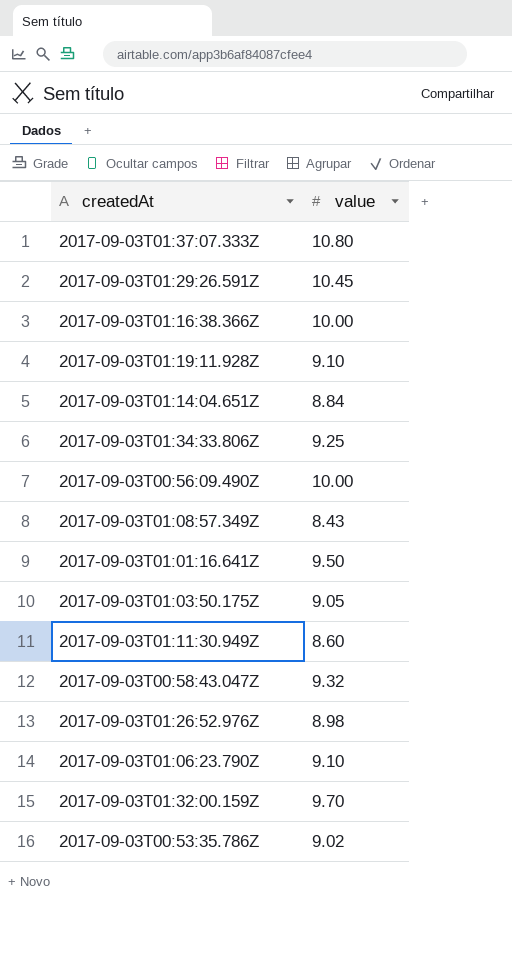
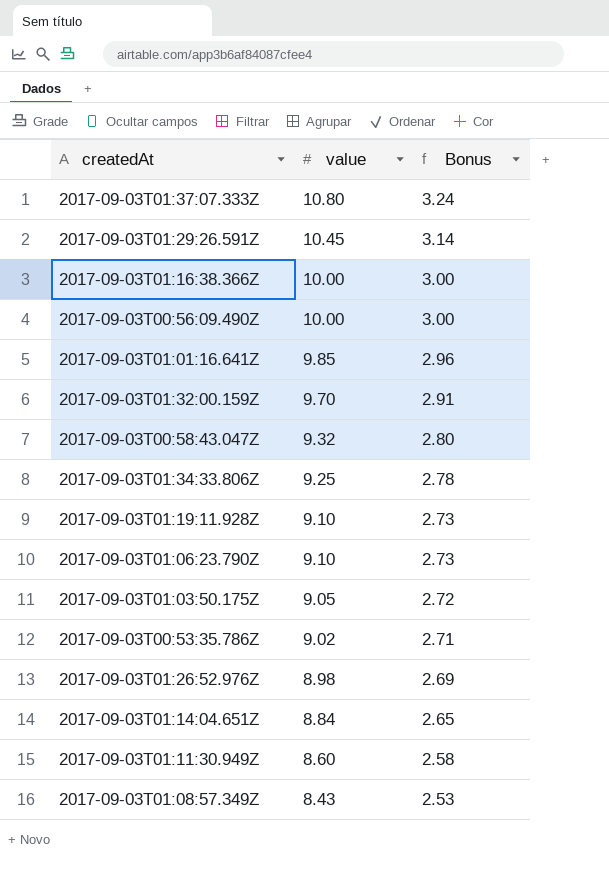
row order: none -> value descending
column Bonus | formula: none -> [value] * 0.3
2017-09-03T01:01:16.641Z | value: 9.50 -> 9.85

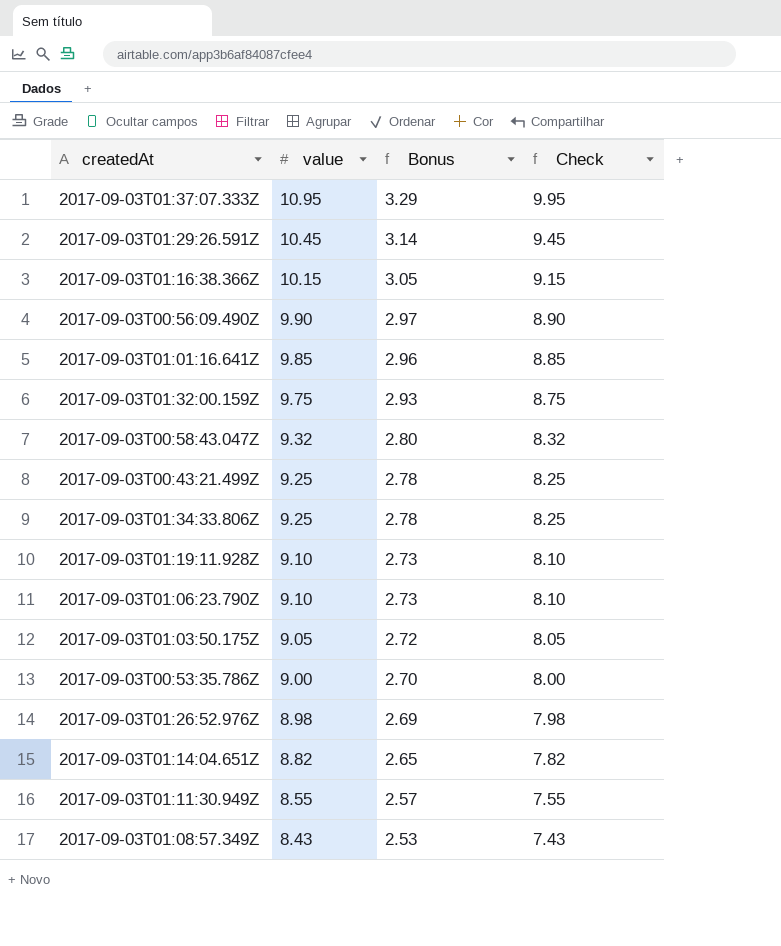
column Check | formula: none -> [value] - 1
2017-09-03T01:37:07.333Z | value: 10.80 -> 10.95
2017-09-03T01:37:07.333Z | Bonus: 3.24 -> 3.29
2017-09-03T01:16:38.366Z | value: 10.00 -> 10.15
2017-09-03T01:16:38.366Z | Bonus: 3.00 -> 3.05
2017-09-03T00:56:09.490Z | value: 10.00 -> 9.90
2017-09-03T00:56:09.490Z | Bonus: 3.00 -> 2.97
2017-09-03T01:32:00.159Z | value: 9.70 -> 9.75
2017-09-03T01:32:00.159Z | Bonus: 2.91 -> 2.93
row 2017-09-03T00:43:21.499Z: none -> 9.25 | 2.78 | 8.25
2017-09-03T00:53:35.786Z | value: 9.02 -> 9.00
2017-09-03T00:53:35.786Z | Bonus: 2.71 -> 2.70
2017-09-03T01:14:04.651Z | value: 8.84 -> 8.82
2017-09-03T01:11:30.949Z | value: 8.60 -> 8.55
2017-09-03T01:11:30.949Z | Bonus: 2.58 -> 2.57

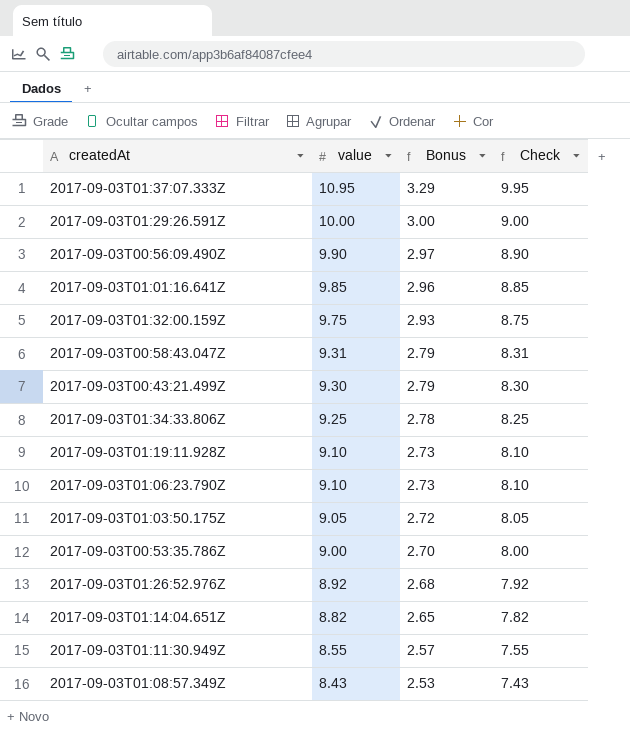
row 2017-09-03T01:16:38.366Z: 10.15 | 3.05 | 9.15 -> none
2017-09-03T01:29:26.591Z | value: 10.45 -> 10.00
2017-09-03T01:29:26.591Z | Bonus: 3.14 -> 3.00
2017-09-03T01:29:26.591Z | Check: 9.45 -> 9.00
2017-09-03T00:58:43.047Z | value: 9.32 -> 9.31
2017-09-03T00:58:43.047Z | Bonus: 2.80 -> 2.79
2017-09-03T00:58:43.047Z | Check: 8.32 -> 8.31
2017-09-03T00:43:21.499Z | value: 9.25 -> 9.30
2017-09-03T00:43:21.499Z | Bonus: 2.78 -> 2.79
2017-09-03T00:43:21.499Z | Check: 8.25 -> 8.30
2017-09-03T01:26:52.976Z | value: 8.98 -> 8.92
2017-09-03T01:26:52.976Z | Bonus: 2.69 -> 2.68
2017-09-03T01:26:52.976Z | Check: 7.98 -> 7.92

